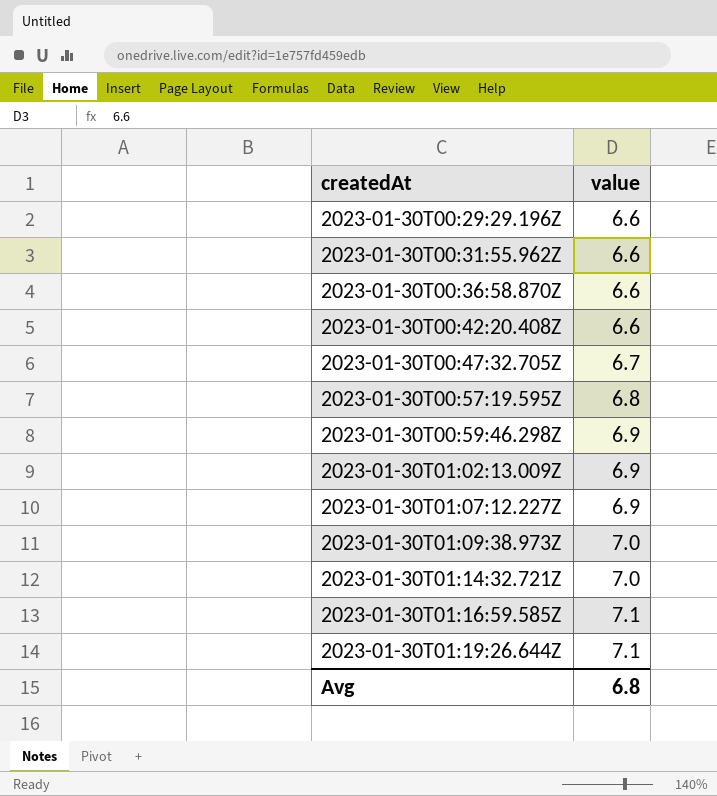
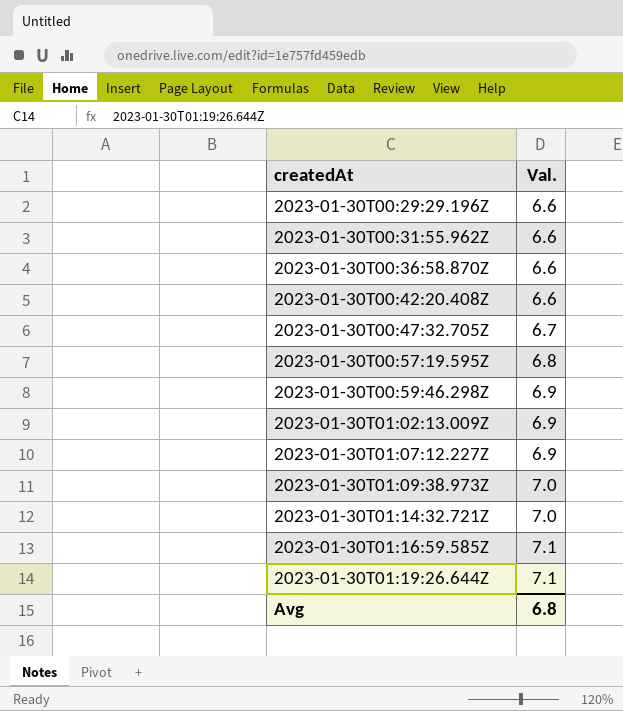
column name: value -> Val.

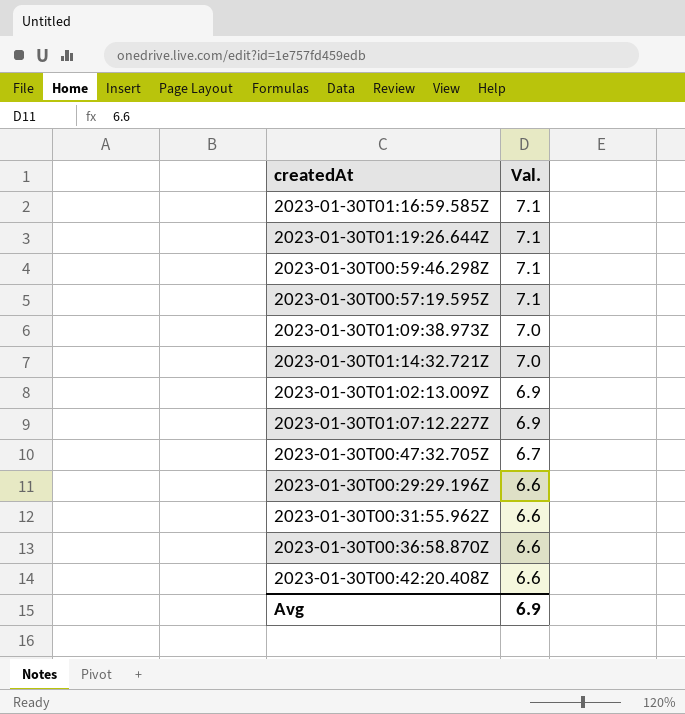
row order: createdAt ascending -> Val. descending
2023-01-30T00:59:46.298Z | Val.: 6.9 -> 7.1
2023-01-30T00:57:19.595Z | Val.: 6.8 -> 7.1
Avg | Val.: 6.8 -> 6.9

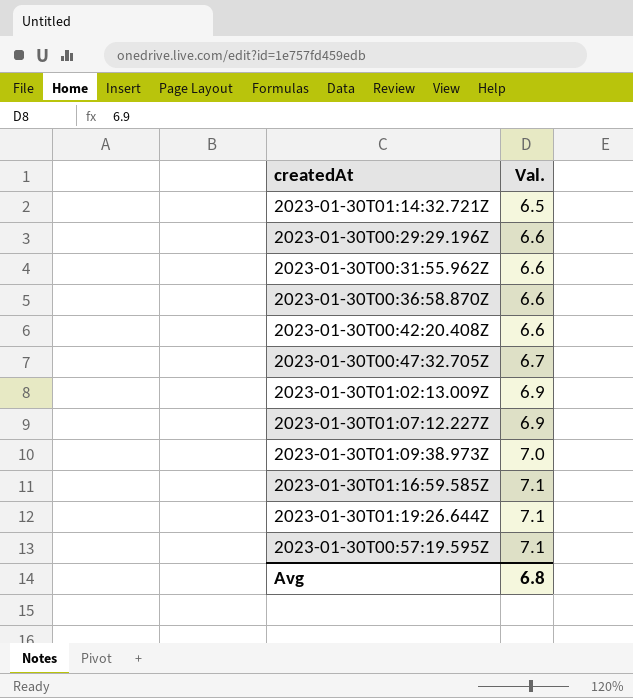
row order: Val. descending -> Val. ascending
row 2023-01-30T00:59:46.298Z: 7.1 -> none
2023-01-30T01:14:32.721Z | Val.: 7.0 -> 6.5
Avg | Val.: 6.9 -> 6.8

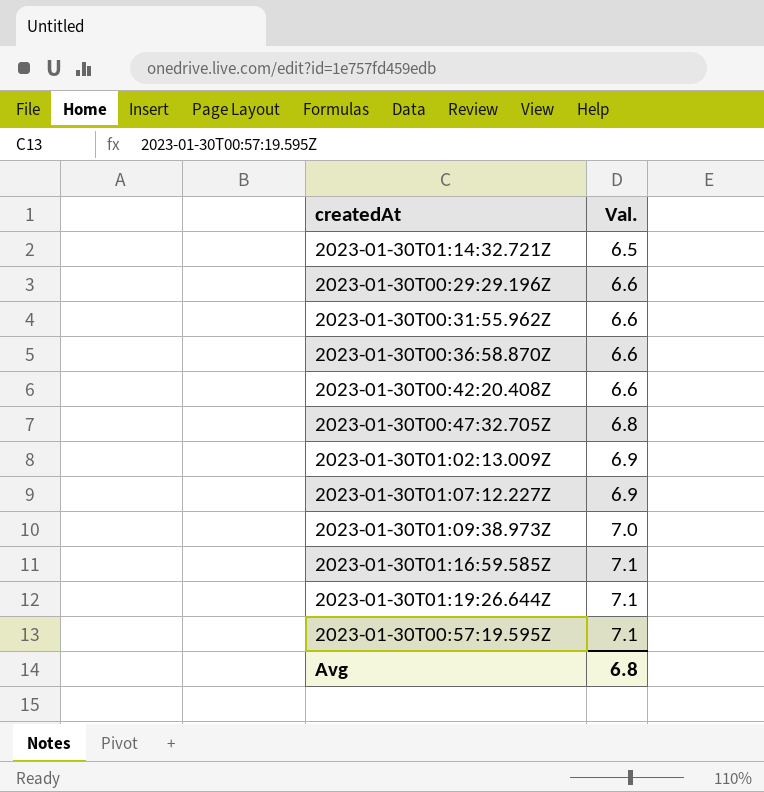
2023-01-30T00:47:32.705Z | Val.: 6.7 -> 6.8

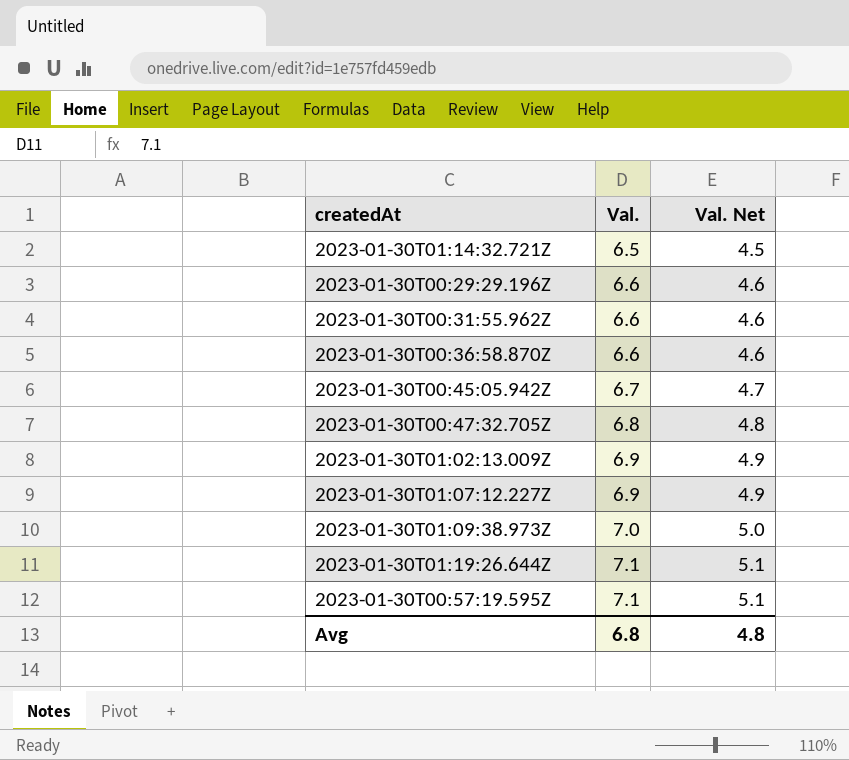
column Val. Net | formula: none -> [Val.] - 2
row 2023-01-30T00:42:20.408Z: 6.6 -> none
row 2023-01-30T01:16:59.585Z: 7.1 -> none
row 2023-01-30T00:45:05.942Z: none -> 6.7 | 4.7

